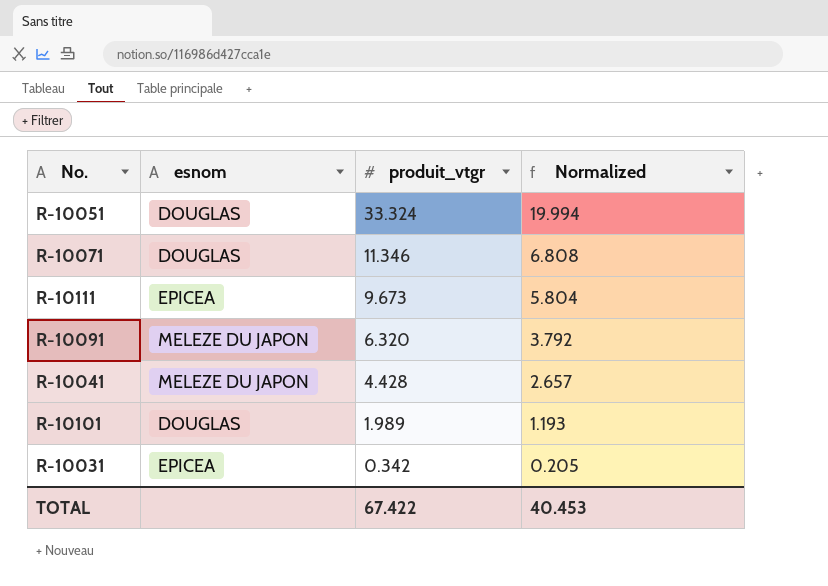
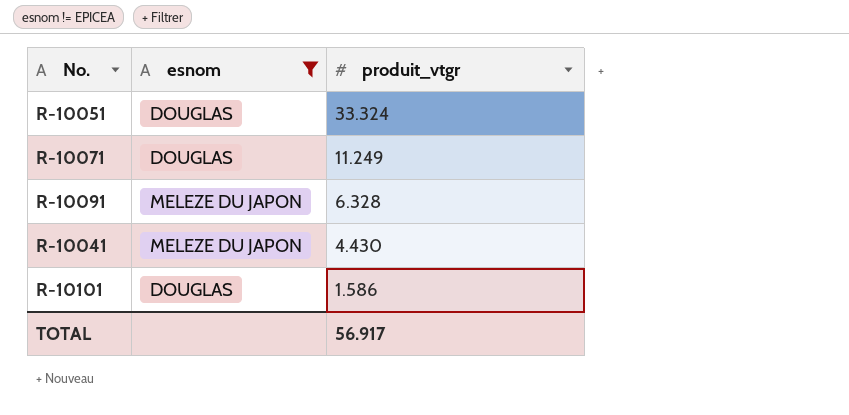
filter: none -> esnom != EPICEA
column Normalized | formula: [produit_vtgr] * 0.6 -> none
R-10071 | produit_vtgr: 11.346 -> 11.249
R-10091 | produit_vtgr: 6.320 -> 6.328
R-10041 | produit_vtgr: 4.428 -> 4.430
R-10101 | produit_vtgr: 1.989 -> 1.586
TOTAL | produit_vtgr: 67.422 -> 56.917

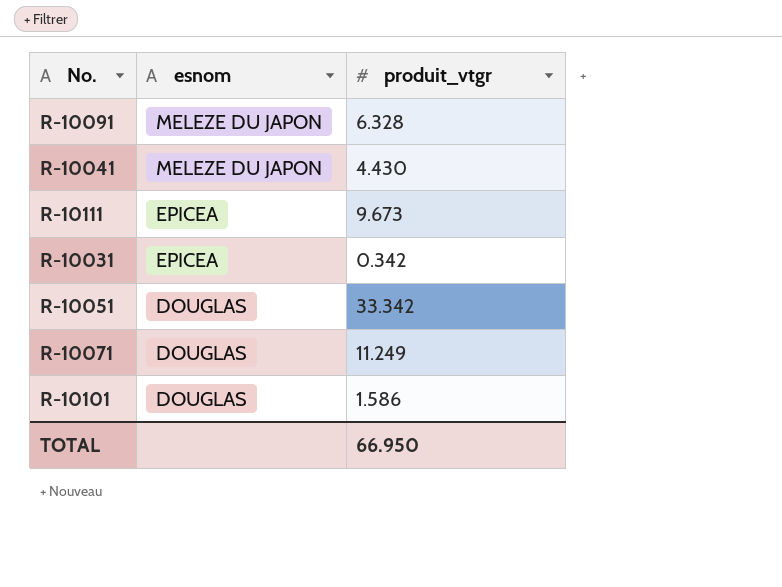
filter: esnom != EPICEA -> none
row order: produit_vtgr descending -> esnom descending
R-10051 | produit_vtgr: 33.324 -> 33.342
TOTAL | produit_vtgr: 56.917 -> 66.950

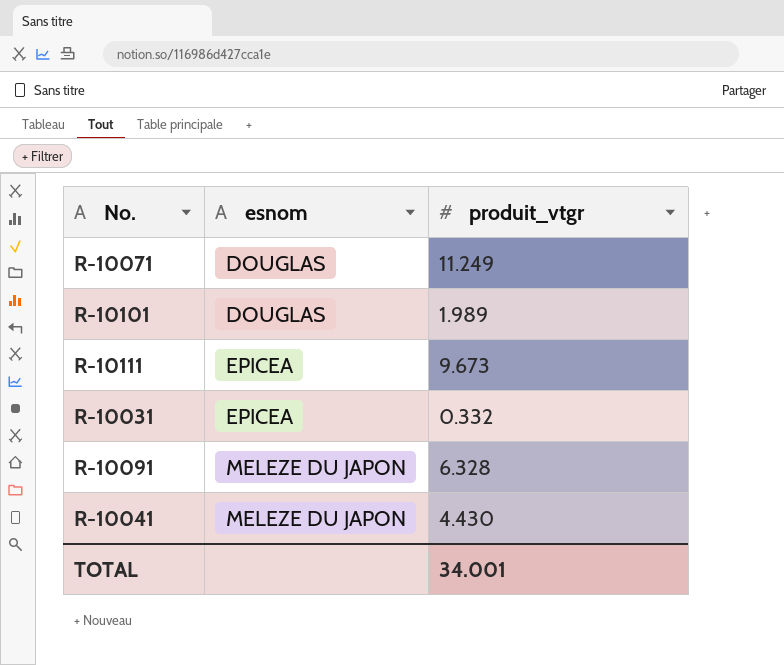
row order: esnom descending -> esnom ascending
row R-10051: DOUGLAS | 33.342 -> none
R-10101 | produit_vtgr: 1.586 -> 1.989
R-10031 | produit_vtgr: 0.342 -> 0.332
TOTAL | produit_vtgr: 66.950 -> 34.001

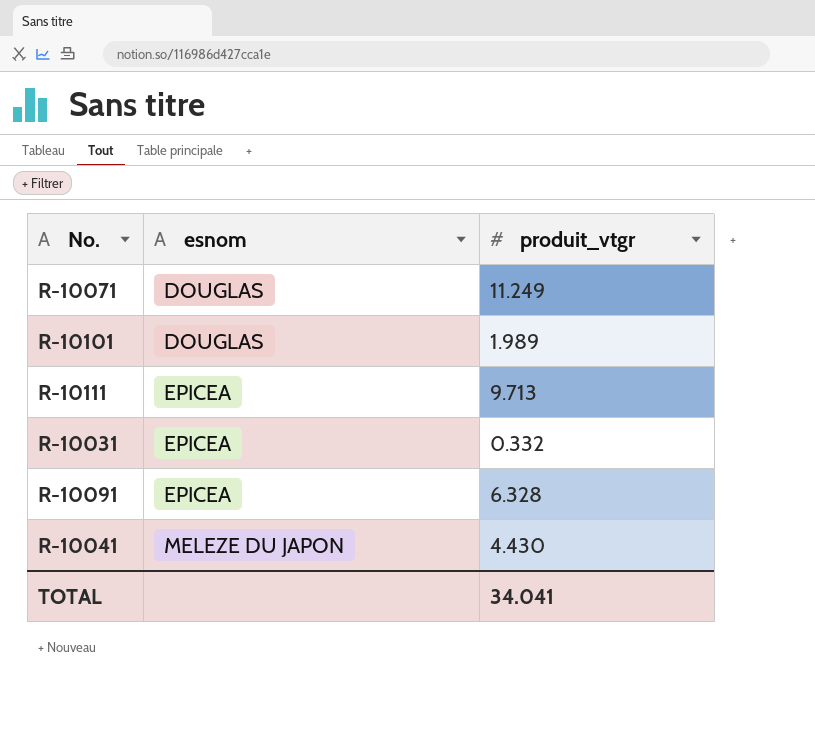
R-10111 | produit_vtgr: 9.673 -> 9.713
R-10091 | esnom: MELEZE DU JAPON -> EPICEA
TOTAL | produit_vtgr: 34.001 -> 34.041

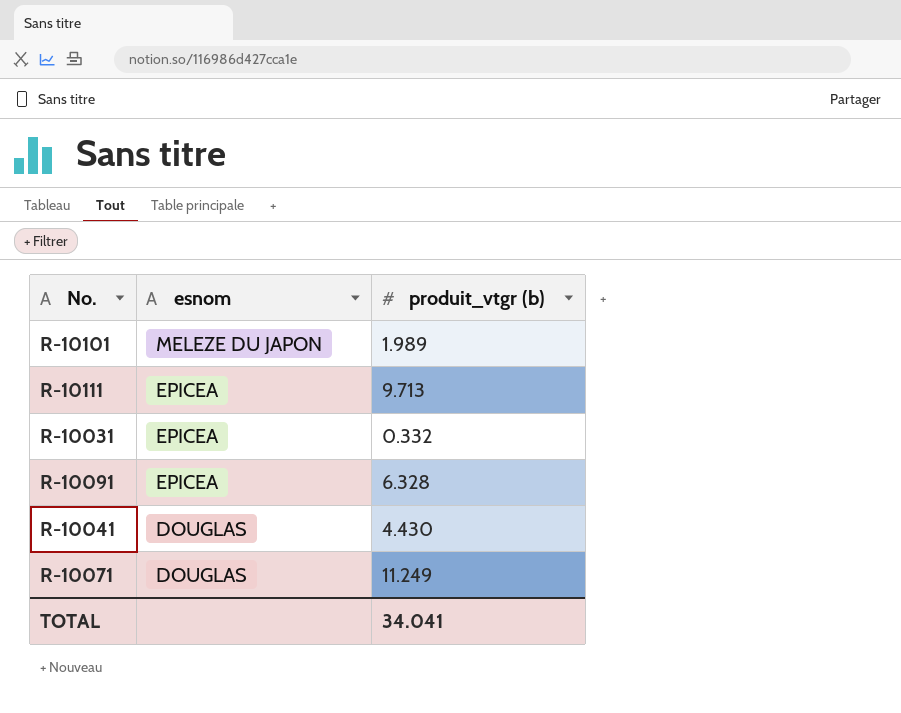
row order: esnom ascending -> esnom descending
column name: produit_vtgr -> produit_vtgr (b)
R-10101 | esnom: DOUGLAS -> MELEZE DU JAPON
R-10041 | esnom: MELEZE DU JAPON -> DOUGLAS

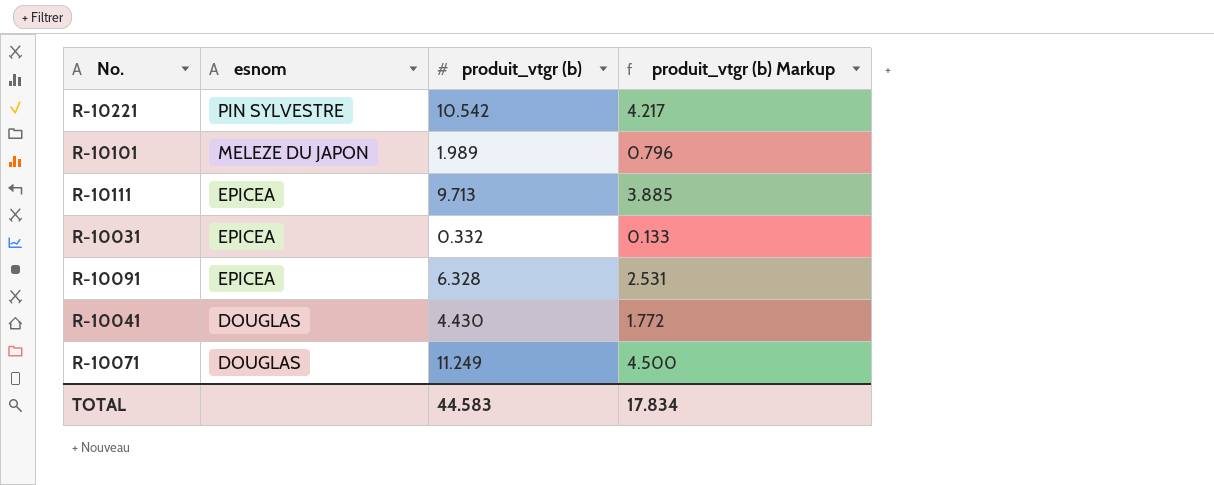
column produit_vtgr (b) Markup | formula: none -> [produit_vtgr (b)] * 0.4
row R-10221: none -> PIN SYLVESTRE | 10.542 | 4.217
TOTAL | produit_vtgr (b): 34.041 -> 44.583

